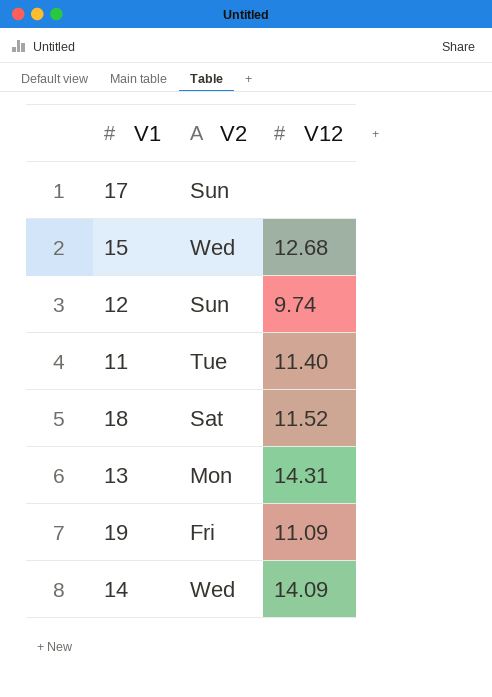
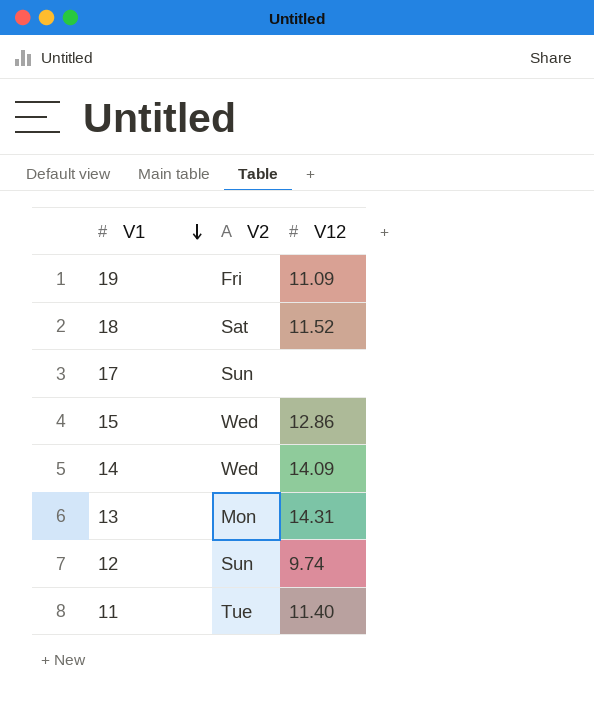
row order: none -> V1 descending
15 | V12: 12.68 -> 12.86

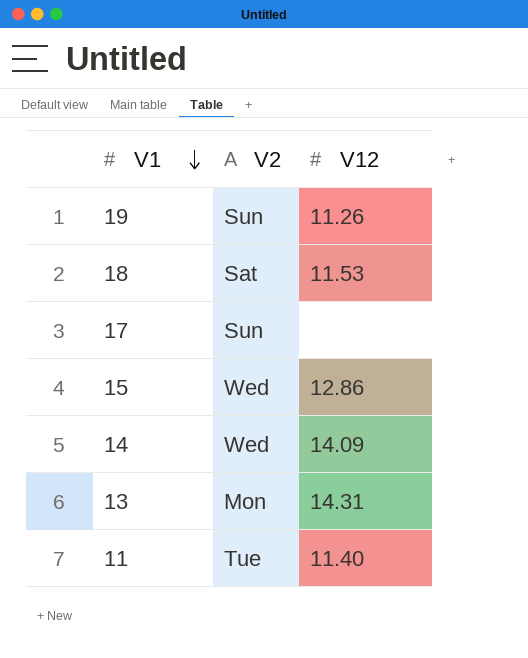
row 12: Sun | 9.74 -> none
19 | V2: Fri -> Sun
19 | V12: 11.09 -> 11.26
18 | V12: 11.52 -> 11.53

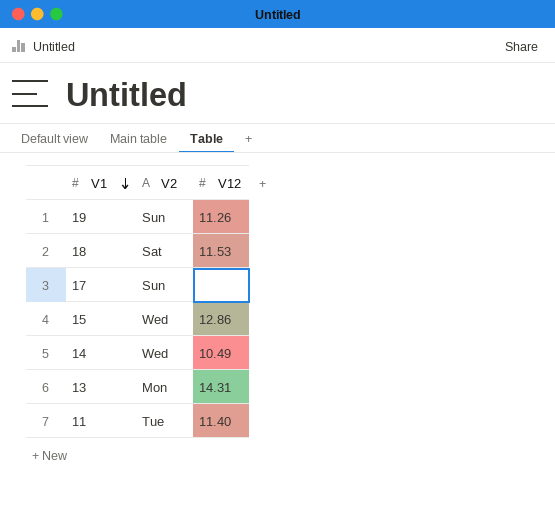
14 | V12: 14.09 -> 10.49

